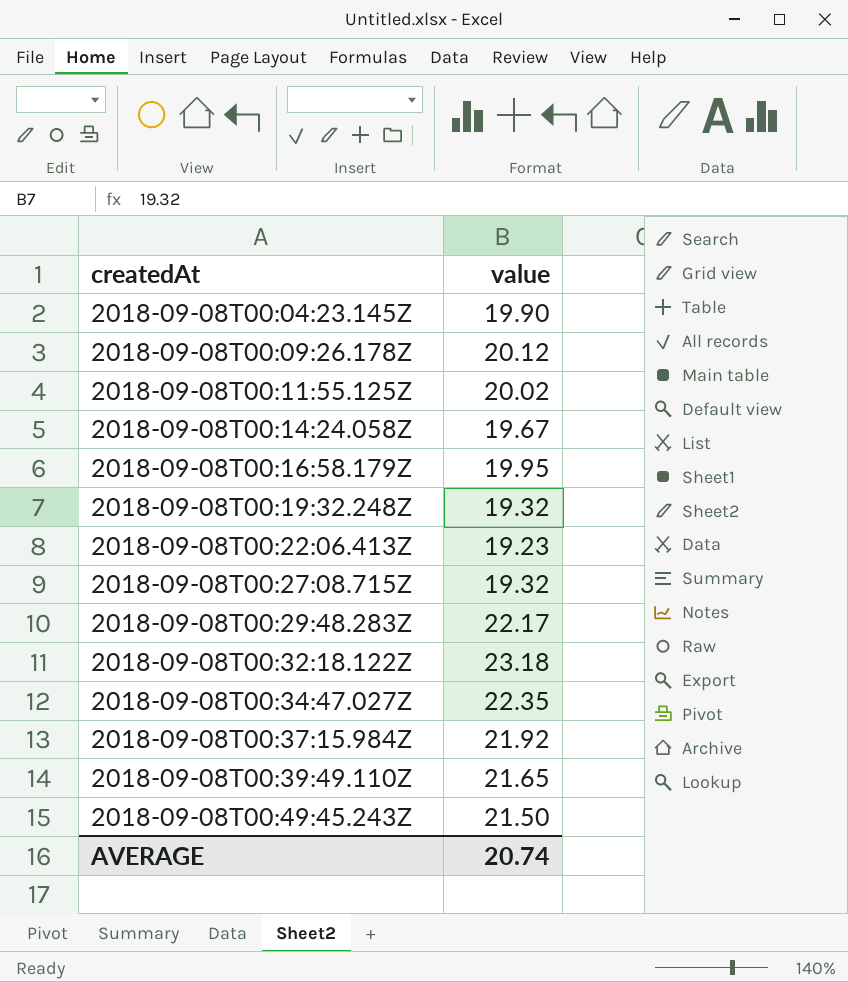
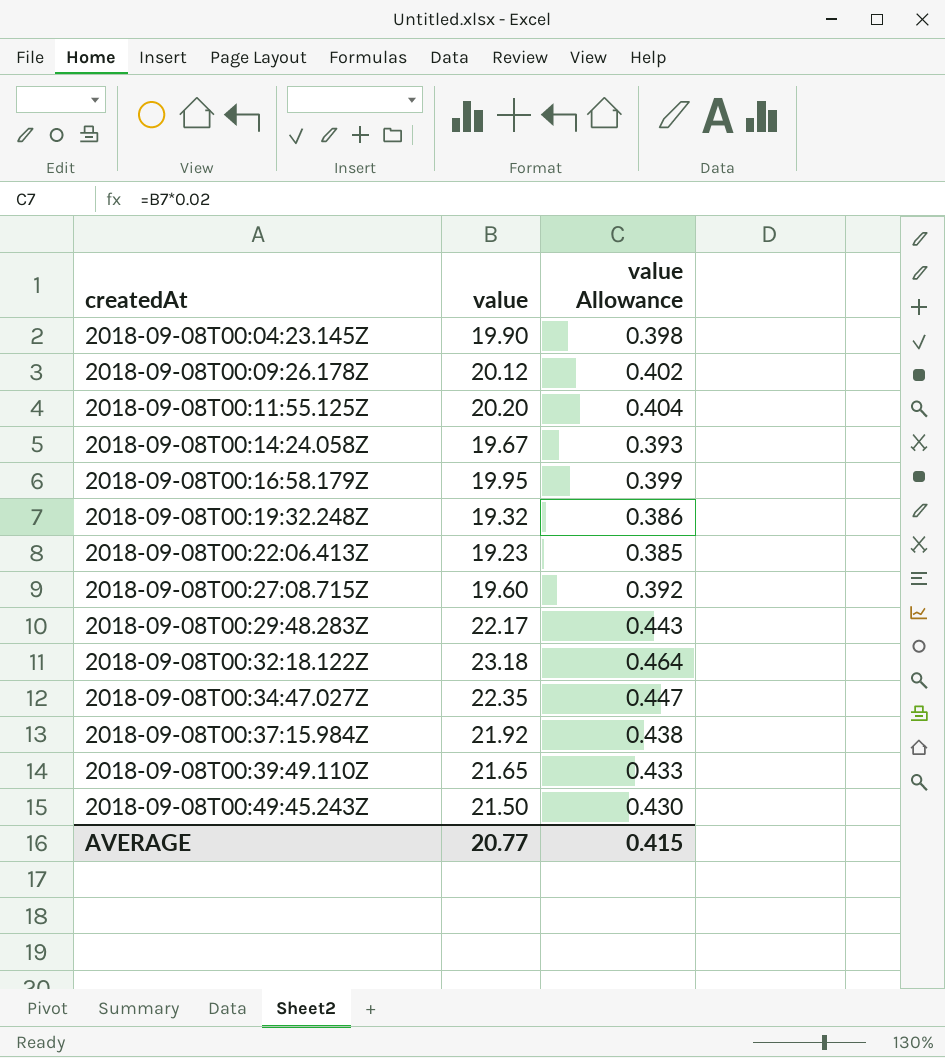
column value Allowance | formula: none -> [value] * 0.02
2018-09-08T00:11:55.125Z | value: 20.02 -> 20.20
2018-09-08T00:27:08.715Z | value: 19.32 -> 19.60
AVERAGE | value: 20.74 -> 20.77

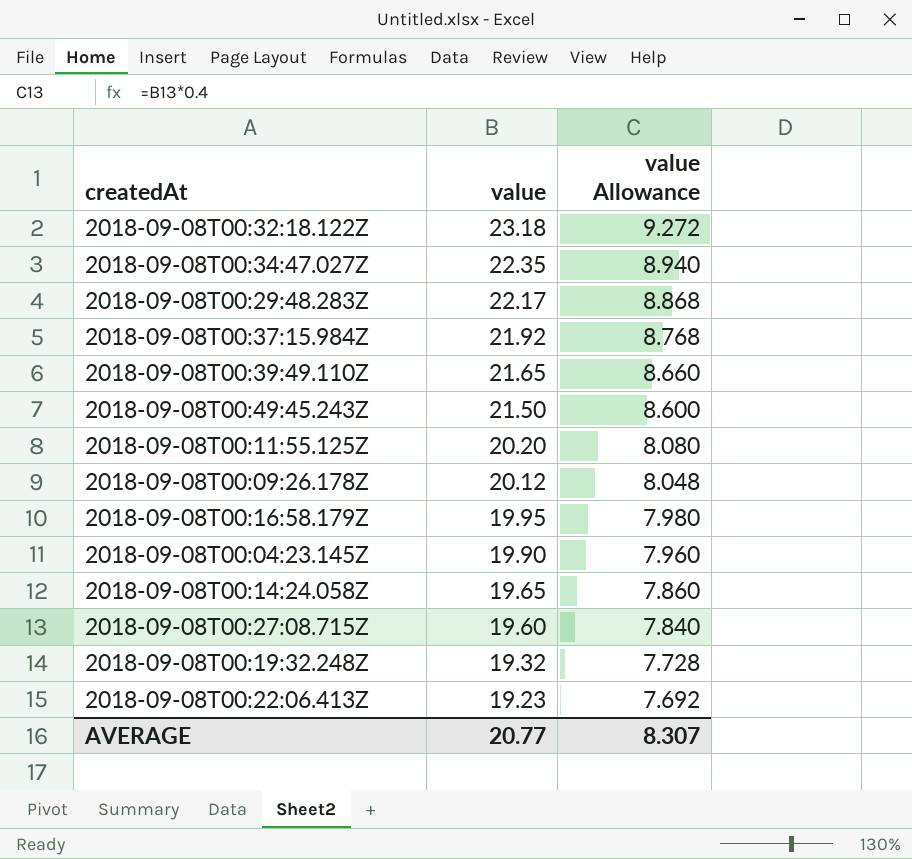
row order: createdAt ascending -> value descending
column value Allowance | formula: [value] * 0.02 -> [value] * 0.4
2018-09-08T00:14:24.058Z | value: 19.67 -> 19.65
AVERAGE | value Allowance: 0.415 -> 8.307

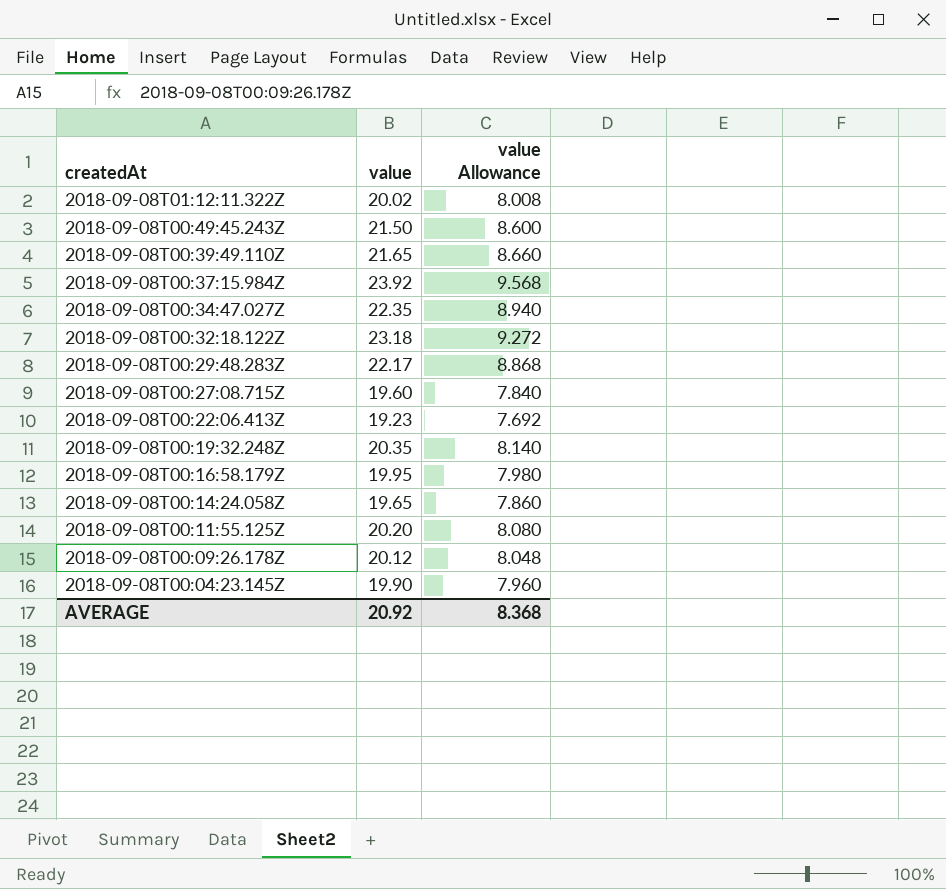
row order: value descending -> createdAt descending
row 2018-09-08T01:12:11.322Z: none -> 20.02 | 8.008
2018-09-08T00:37:15.984Z | value: 21.92 -> 23.92
2018-09-08T00:37:15.984Z | value Allowance: 8.768 -> 9.568
2018-09-08T00:19:32.248Z | value: 19.32 -> 20.35
2018-09-08T00:19:32.248Z | value Allowance: 7.728 -> 8.140
AVERAGE | value: 20.77 -> 20.92
AVERAGE | value Allowance: 8.307 -> 8.368

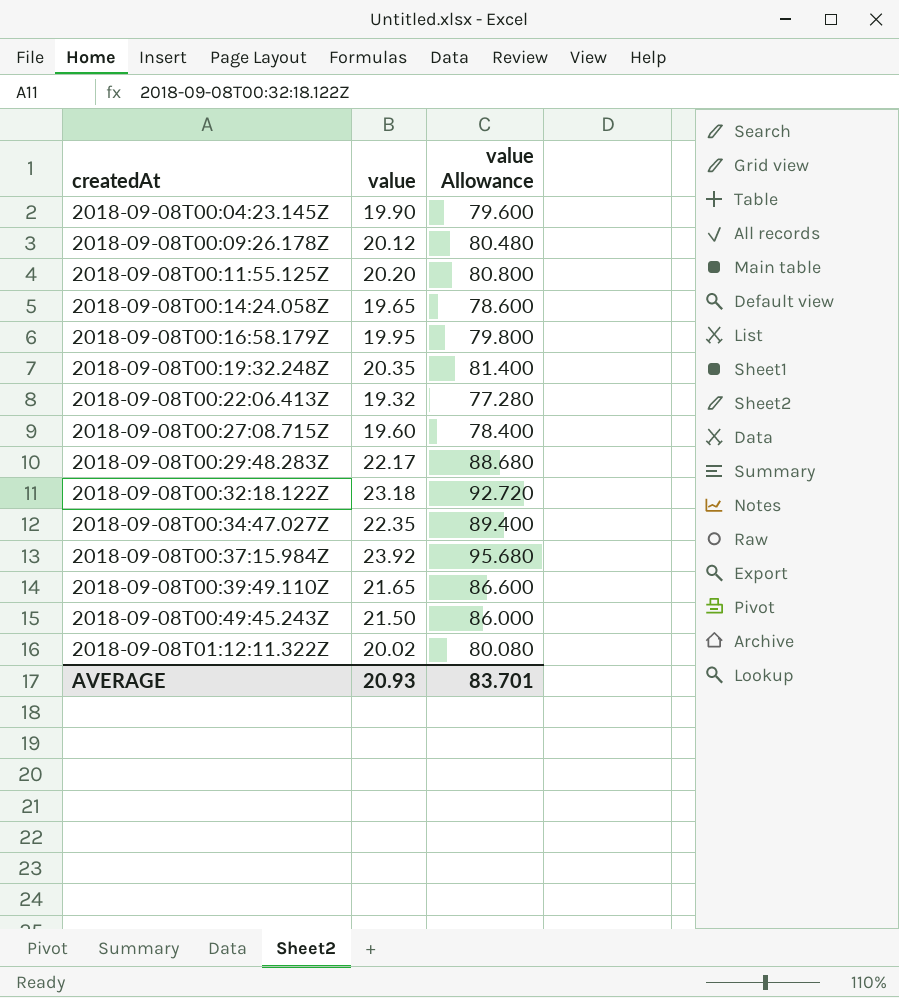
row order: createdAt descending -> createdAt ascending
column value Allowance | formula: [value] * 0.4 -> [value] * 4
2018-09-08T00:22:06.413Z | value: 19.23 -> 19.32
AVERAGE | value: 20.92 -> 20.93
AVERAGE | value Allowance: 8.368 -> 83.701

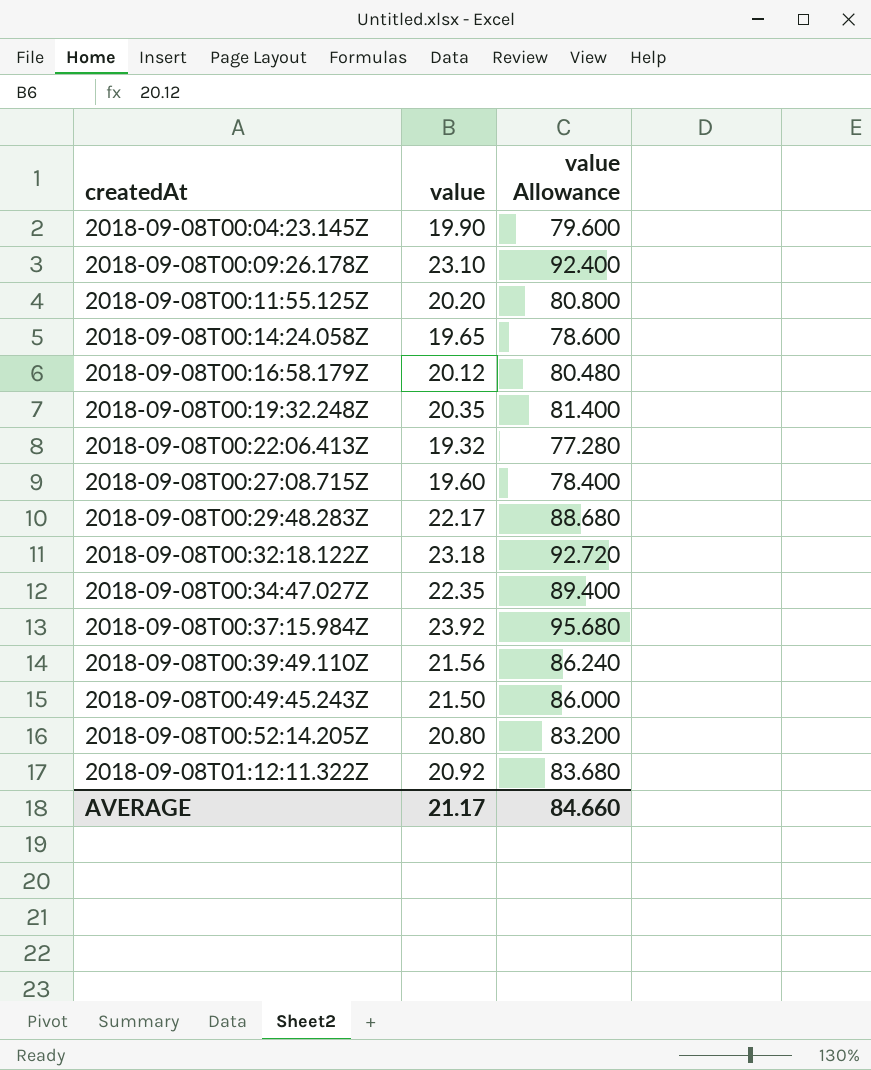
2018-09-08T00:09:26.178Z | value: 20.12 -> 23.10
2018-09-08T00:09:26.178Z | value Allowance: 80.480 -> 92.400
2018-09-08T00:16:58.179Z | value: 19.95 -> 20.12
2018-09-08T00:16:58.179Z | value Allowance: 79.800 -> 80.480
2018-09-08T00:39:49.110Z | value: 21.65 -> 21.56
2018-09-08T00:39:49.110Z | value Allowance: 86.600 -> 86.240
row 2018-09-08T00:52:14.205Z: none -> 20.80 | 83.200
2018-09-08T01:12:11.322Z | value: 20.02 -> 20.92
2018-09-08T01:12:11.322Z | value Allowance: 80.080 -> 83.680
AVERAGE | value: 20.93 -> 21.17
AVERAGE | value Allowance: 83.701 -> 84.660

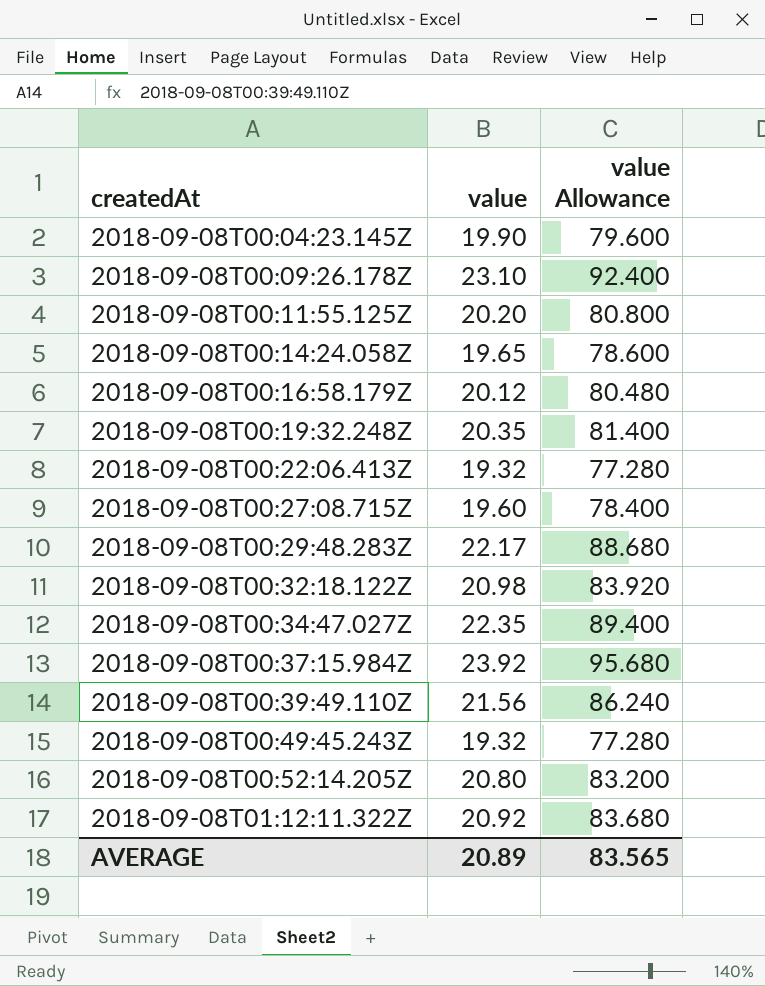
2018-09-08T00:32:18.122Z | value: 23.18 -> 20.98
2018-09-08T00:32:18.122Z | value Allowance: 92.720 -> 83.920
2018-09-08T00:49:45.243Z | value: 21.50 -> 19.32
2018-09-08T00:49:45.243Z | value Allowance: 86.000 -> 77.280
AVERAGE | value: 21.17 -> 20.89
AVERAGE | value Allowance: 84.660 -> 83.565

